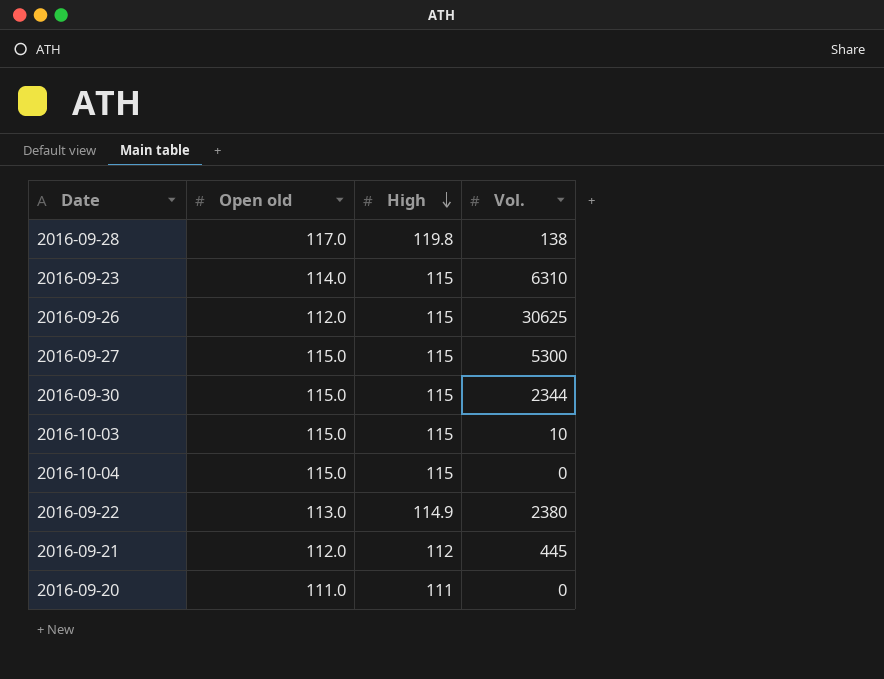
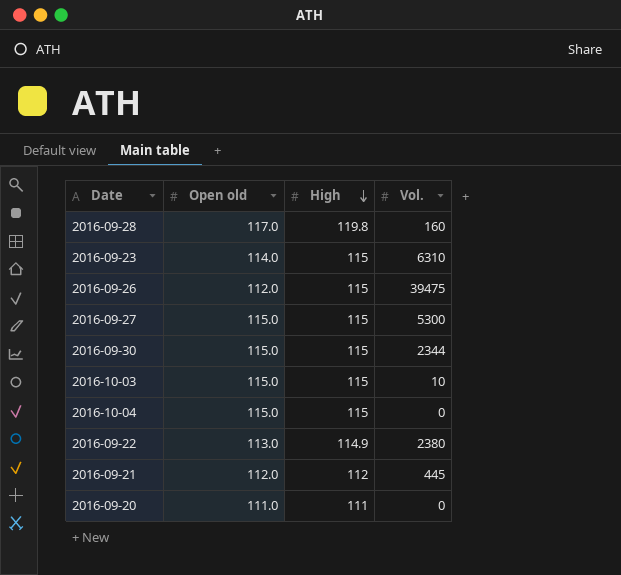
2016-09-28 | Vol.: 138 -> 160
2016-09-26 | Vol.: 30625 -> 39475

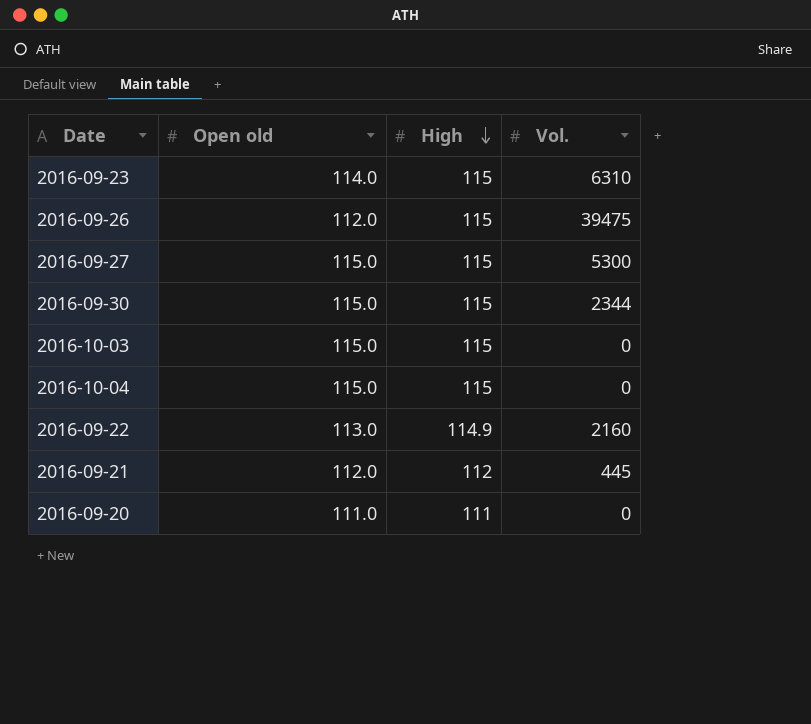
row 2016-09-28: 117.0 | 119.8 | 160 -> none
2016-10-03 | Vol.: 10 -> 0
2016-09-22 | Vol.: 2380 -> 2160

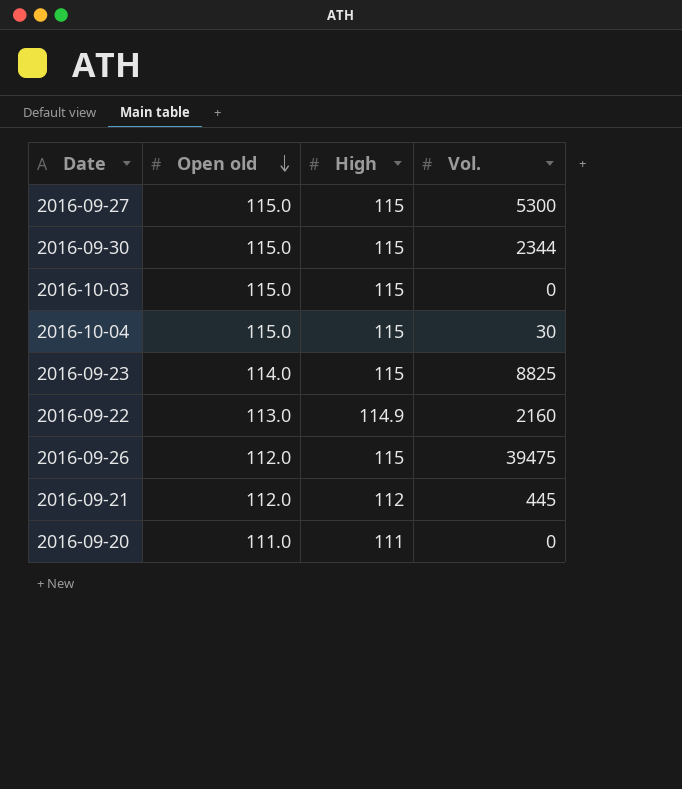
row order: High descending -> Open old descending
2016-10-04 | Vol.: 0 -> 30
2016-09-23 | Vol.: 6310 -> 8825

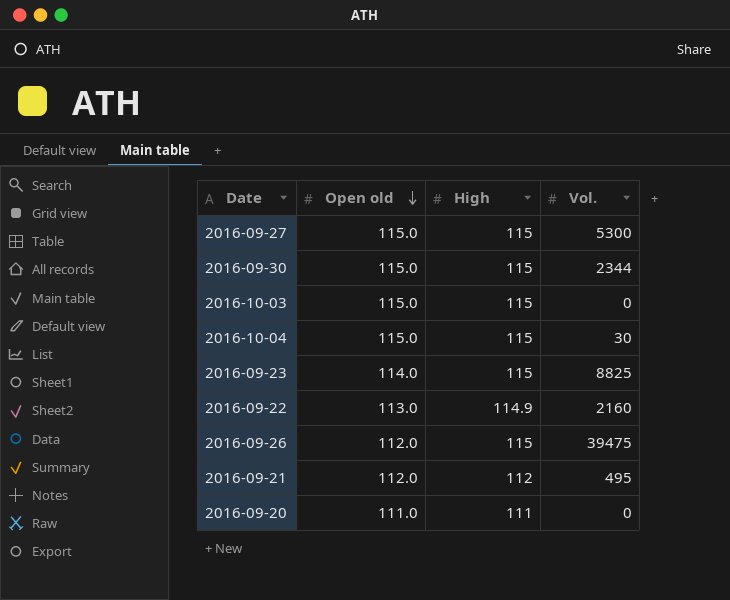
2016-09-21 | Vol.: 445 -> 495

